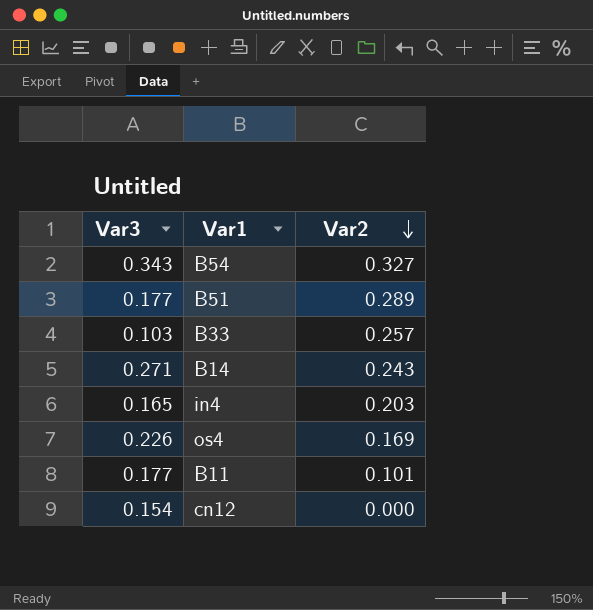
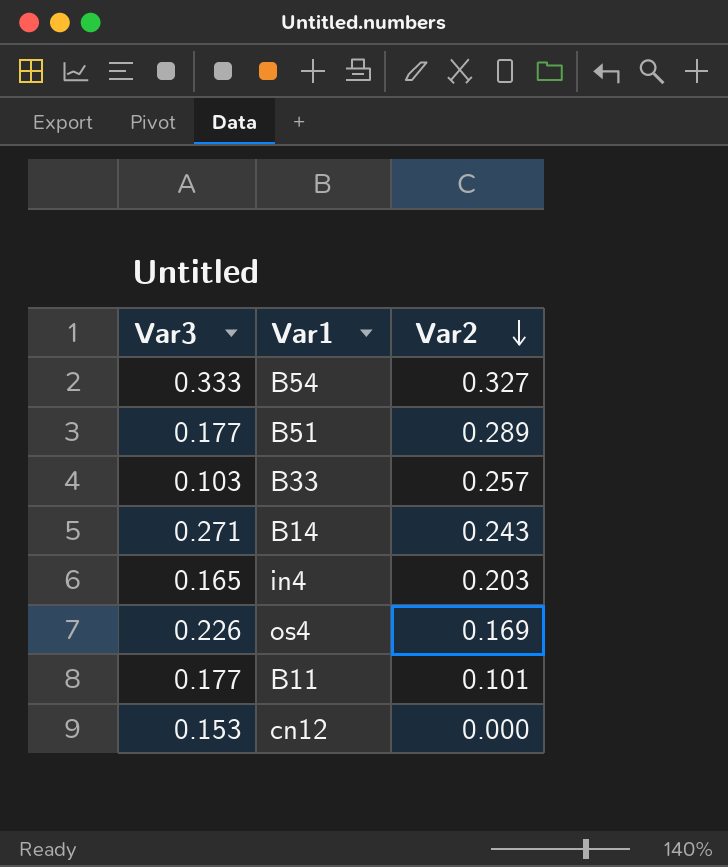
B54 | Var3: 0.343 -> 0.333
cn12 | Var3: 0.154 -> 0.153

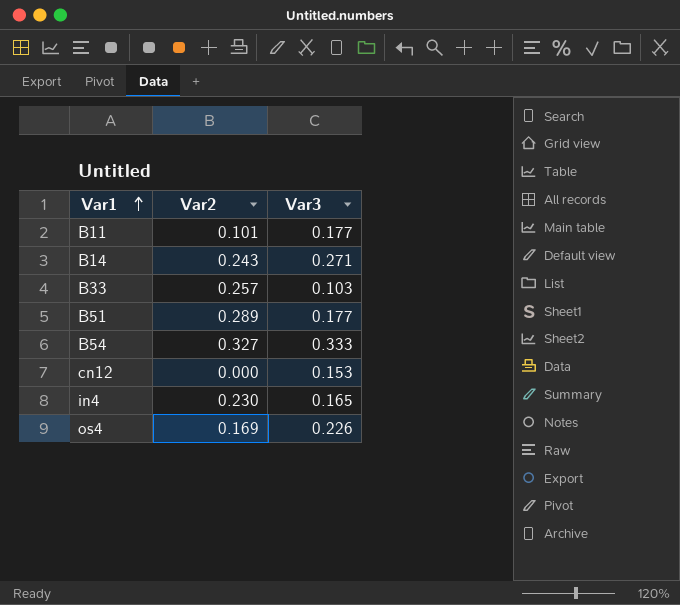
row order: Var2 descending -> Var1 ascending
column Var3 | position: 1 -> 3
in4 | Var2: 0.203 -> 0.230

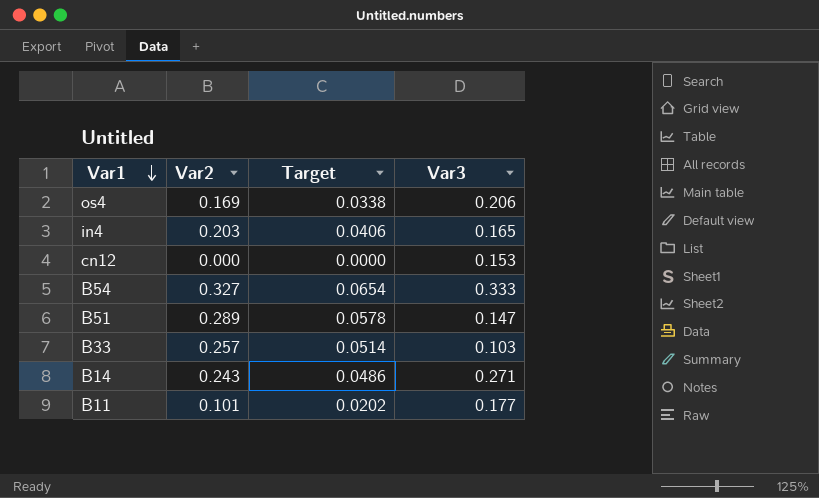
row order: Var1 ascending -> Var1 descending
column Target | formula: none -> [Var2] * 0.2
os4 | Var3: 0.226 -> 0.206
in4 | Var2: 0.230 -> 0.203
B51 | Var3: 0.177 -> 0.147

